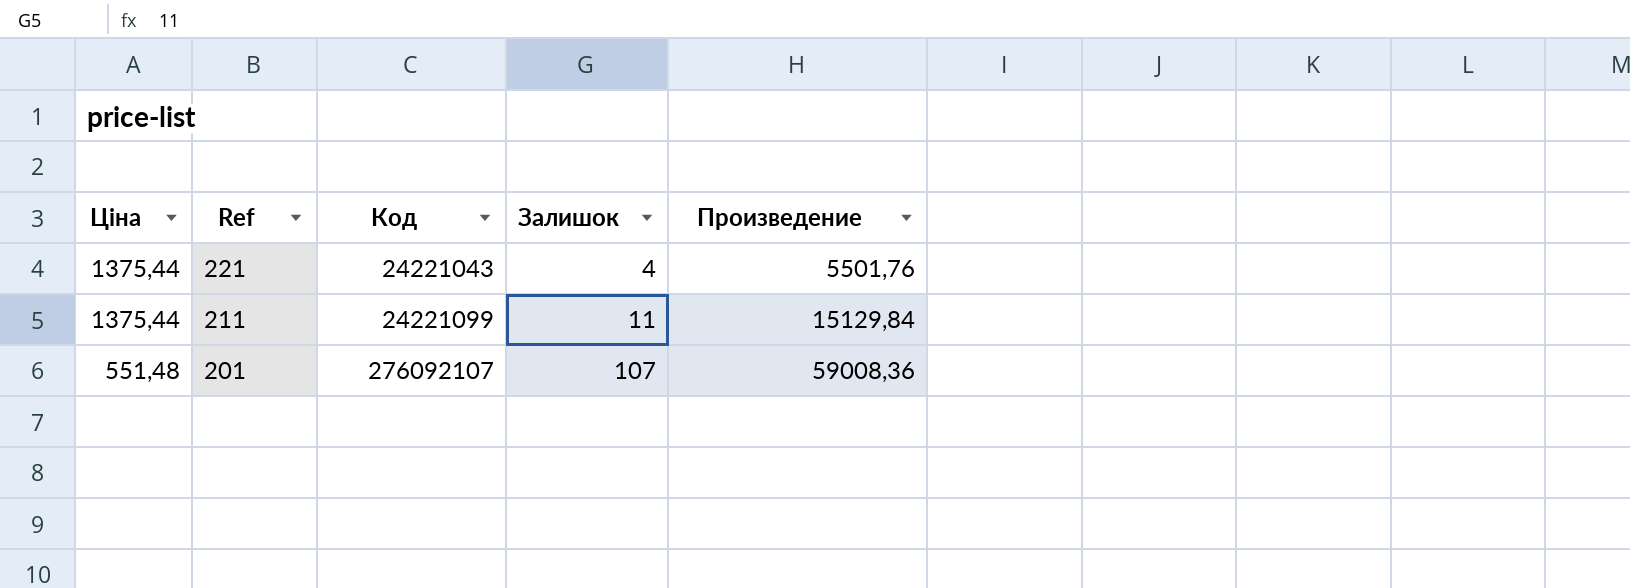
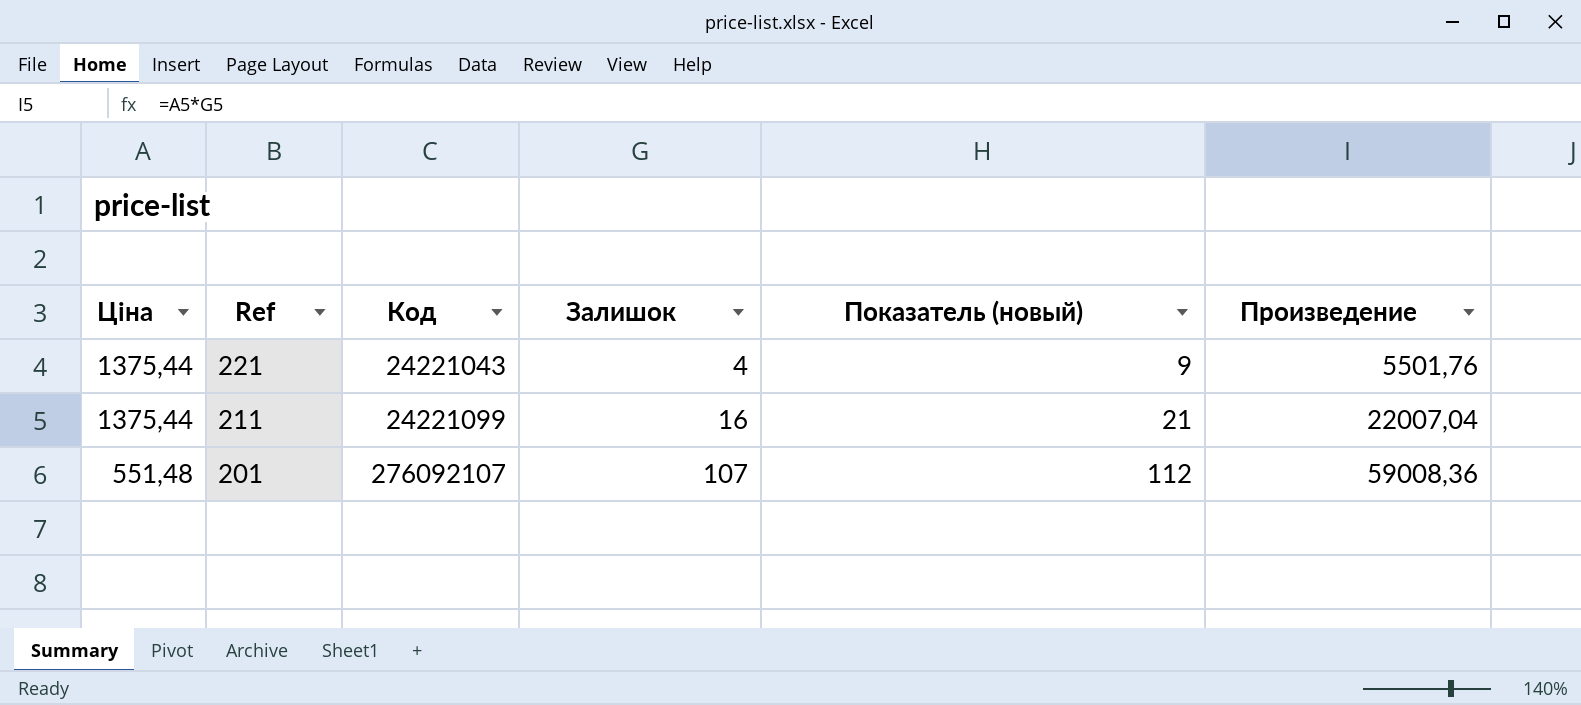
column Показатель (новый) | formula: none -> [Залишок] + 5
211 | Залишок: 11 -> 16
211 | Произведение: 15129,84 -> 22007,04

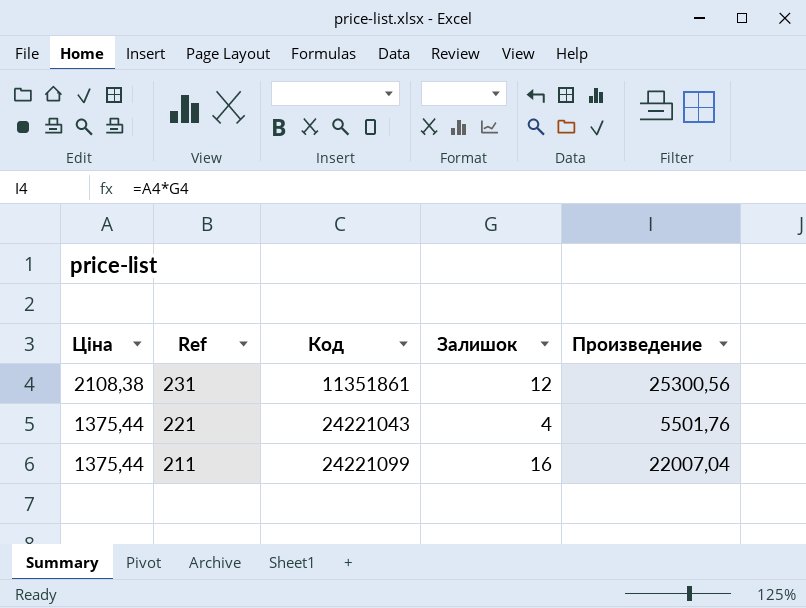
column Показатель (новый) | formula: [Залишок] + 5 -> none
row 201: 551,48 | 276092107 | 107 | 112 | 59008,36 -> none
row 231: none -> 2108,38 | 11351861 | 12 | 25300,56

